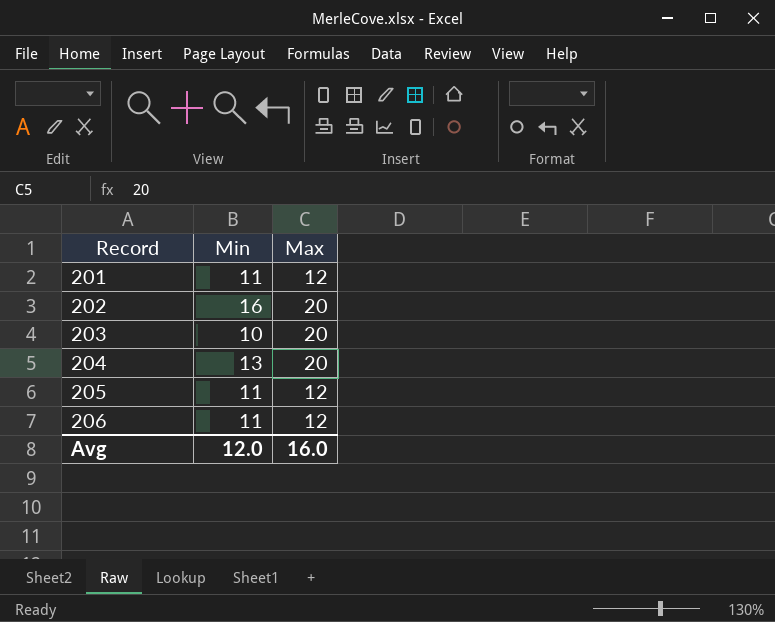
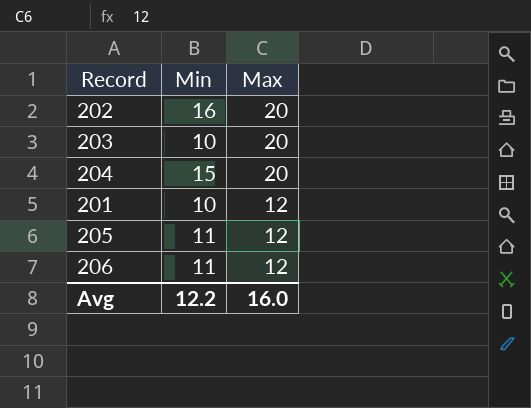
row order: Record ascending -> Max descending
204 | Min: 13 -> 15
201 | Min: 11 -> 10
Avg | Min: 12.0 -> 12.2

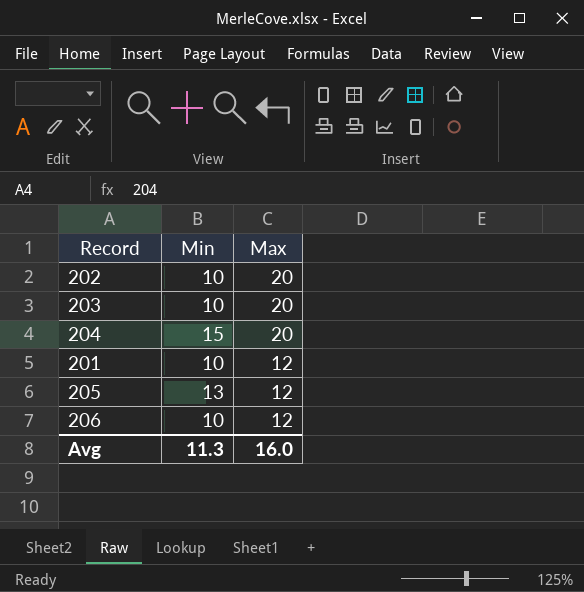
202 | Min: 16 -> 10
205 | Min: 11 -> 13
206 | Min: 11 -> 10
Avg | Min: 12.2 -> 11.3

